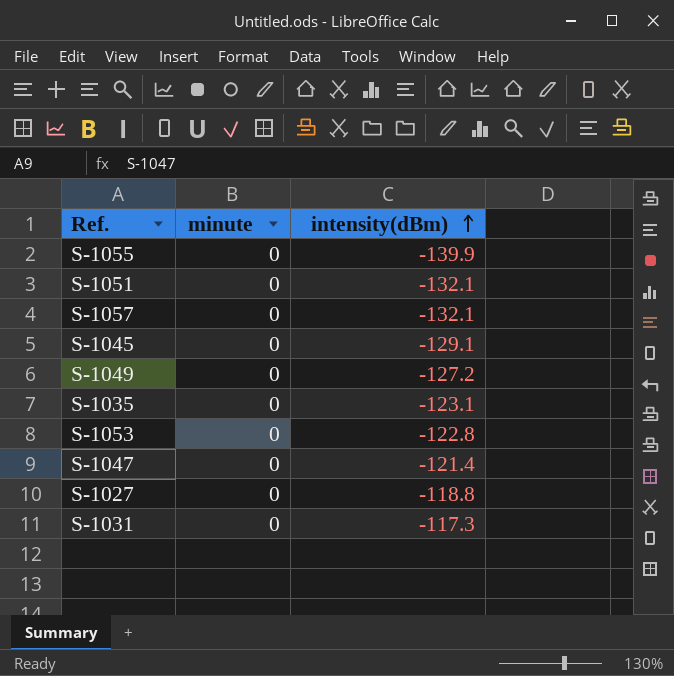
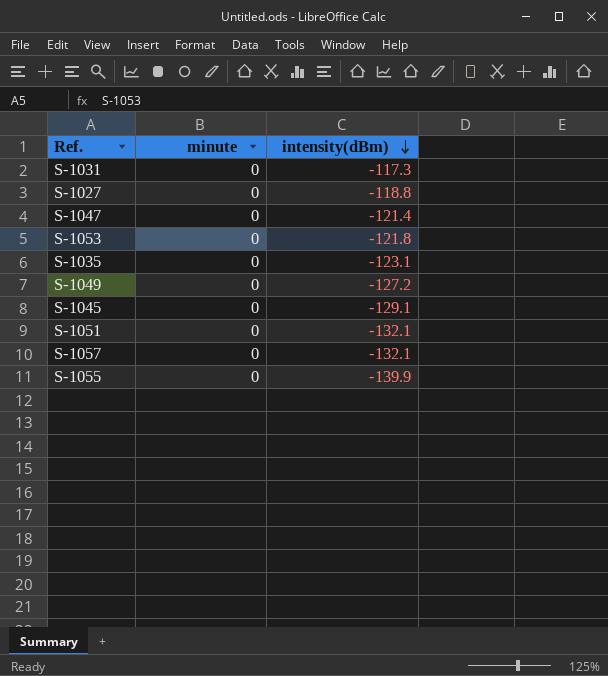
row order: intensity(dBm) ascending -> intensity(dBm) descending
S-1053 | intensity(dBm): -122.8 -> -121.8

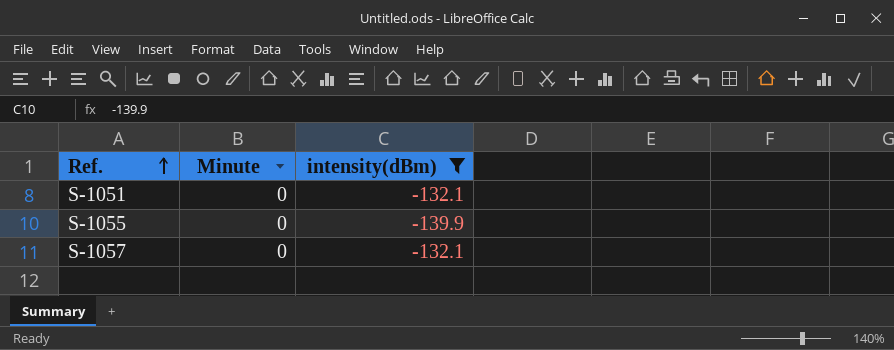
filter: none -> intensity(dBm) <= -132.1
row order: intensity(dBm) descending -> Ref. ascending
column name: minute -> Minute

